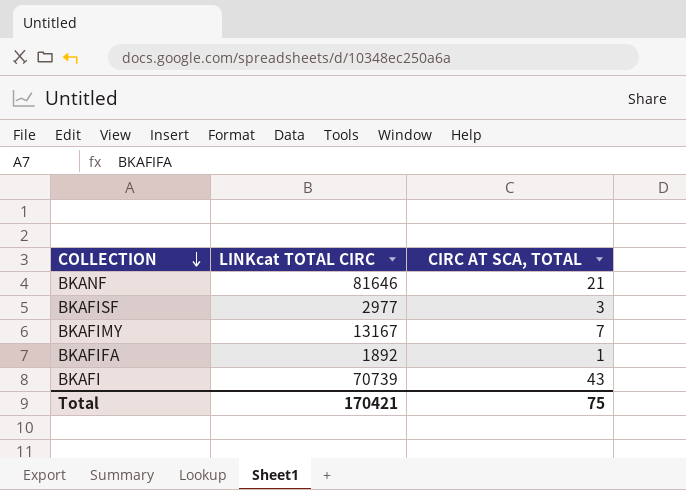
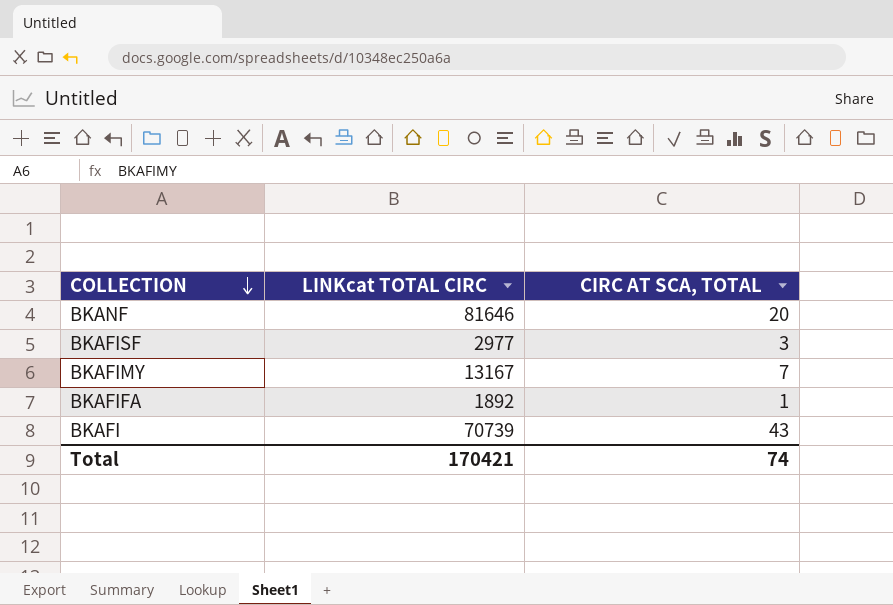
BKANF | CIRC AT SCA, TOTAL: 21 -> 20
Total | CIRC AT SCA, TOTAL: 75 -> 74

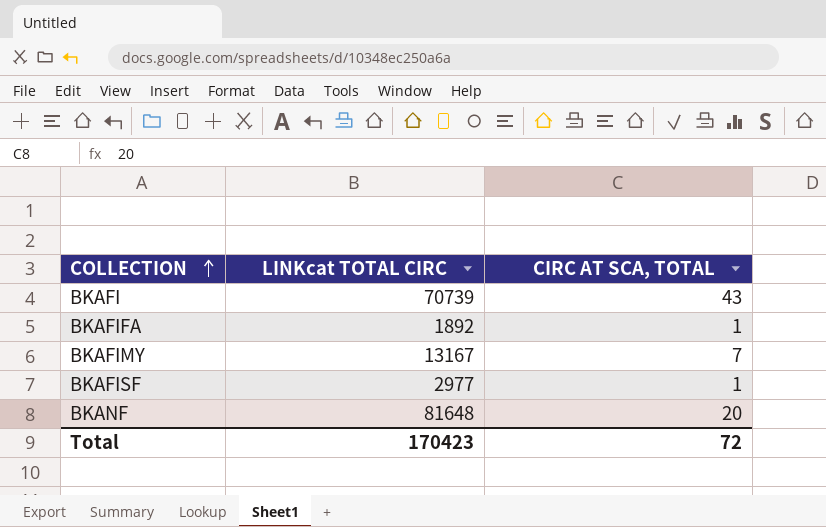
row order: COLLECTION descending -> COLLECTION ascending
BKAFISF | CIRC AT SCA, TOTAL: 3 -> 1
BKANF | LINKcat TOTAL CIRC: 81646 -> 81648
Total | LINKcat TOTAL CIRC: 170421 -> 170423
Total | CIRC AT SCA, TOTAL: 74 -> 72

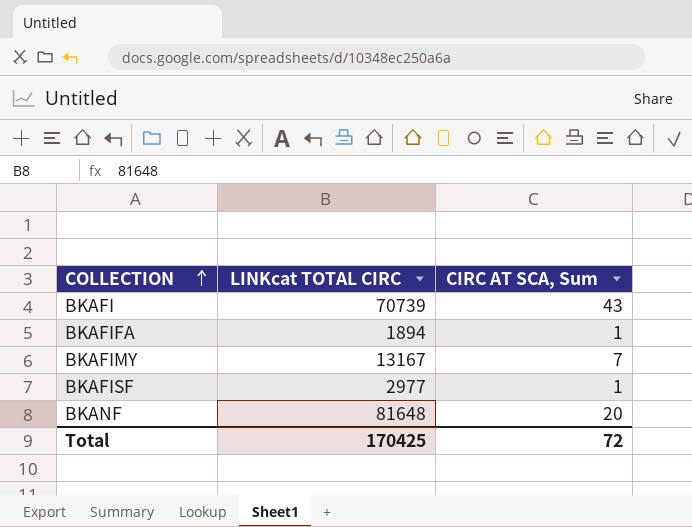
column name: CIRC AT SCA, TOTAL -> CIRC AT SCA, Sum
BKAFIFA | LINKcat TOTAL CIRC: 1892 -> 1894
Total | LINKcat TOTAL CIRC: 170423 -> 170425

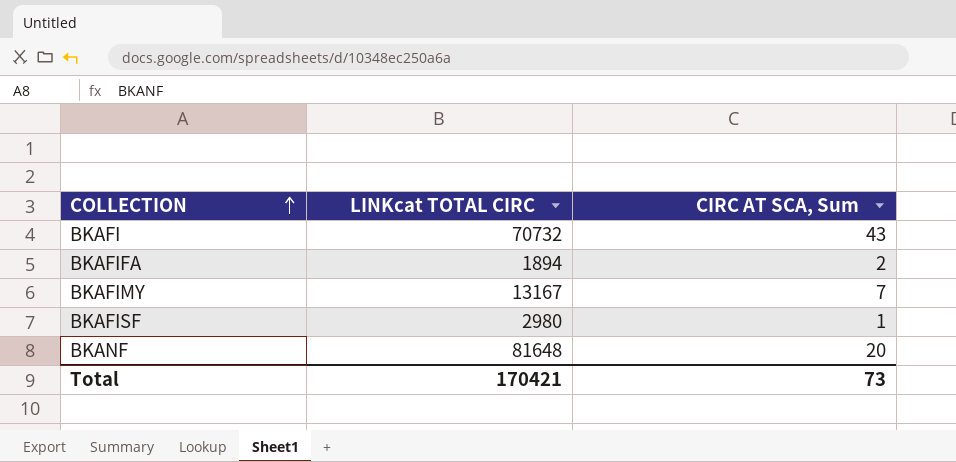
BKAFI | LINKcat TOTAL CIRC: 70739 -> 70732
BKAFIFA | CIRC AT SCA, Sum: 1 -> 2
BKAFISF | LINKcat TOTAL CIRC: 2977 -> 2980
Total | LINKcat TOTAL CIRC: 170425 -> 170421
Total | CIRC AT SCA, Sum: 72 -> 73

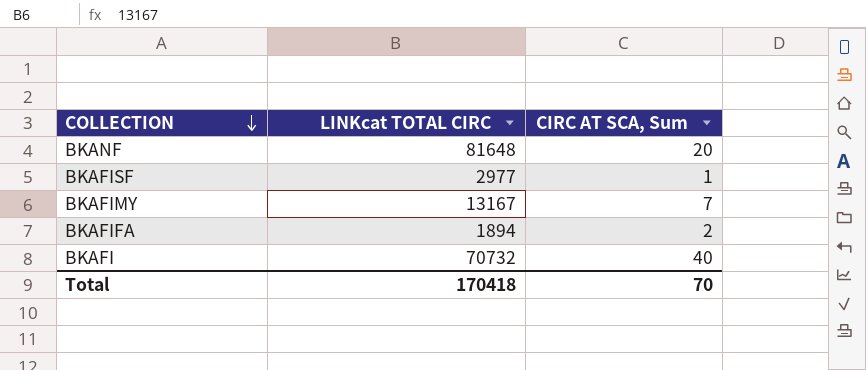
row order: COLLECTION ascending -> COLLECTION descending
BKAFISF | LINKcat TOTAL CIRC: 2980 -> 2977
BKAFI | CIRC AT SCA, Sum: 43 -> 40
Total | LINKcat TOTAL CIRC: 170421 -> 170418
Total | CIRC AT SCA, Sum: 73 -> 70

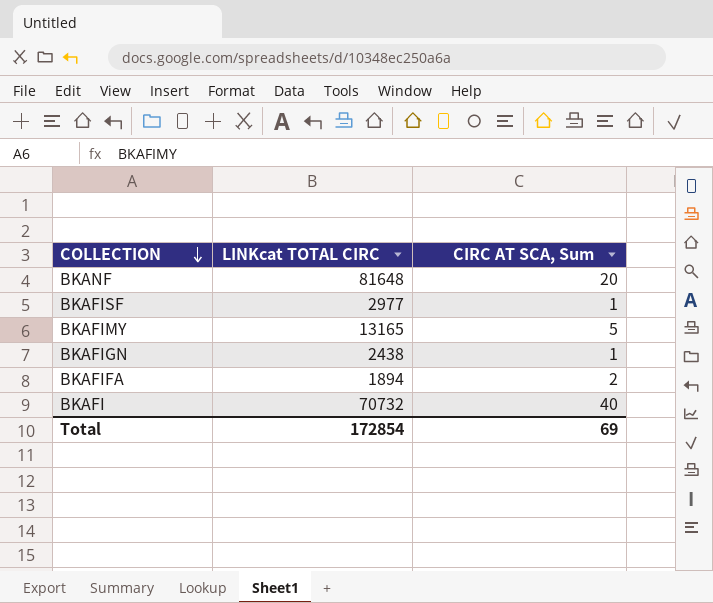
BKAFIMY | LINKcat TOTAL CIRC: 13167 -> 13165
BKAFIMY | CIRC AT SCA, Sum: 7 -> 5
row BKAFIGN: none -> 2438 | 1
Total | LINKcat TOTAL CIRC: 170418 -> 172854
Total | CIRC AT SCA, Sum: 70 -> 69

